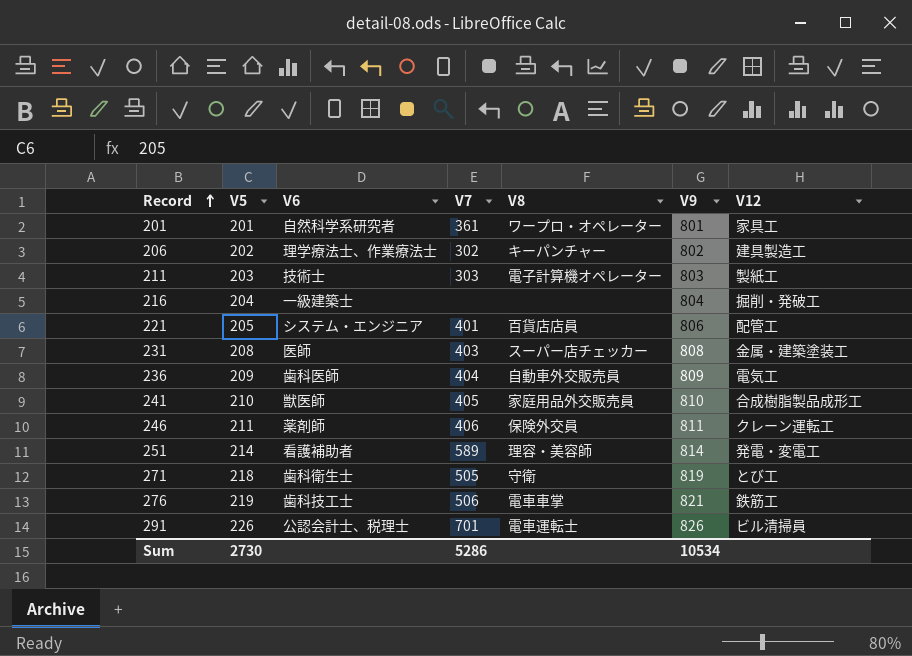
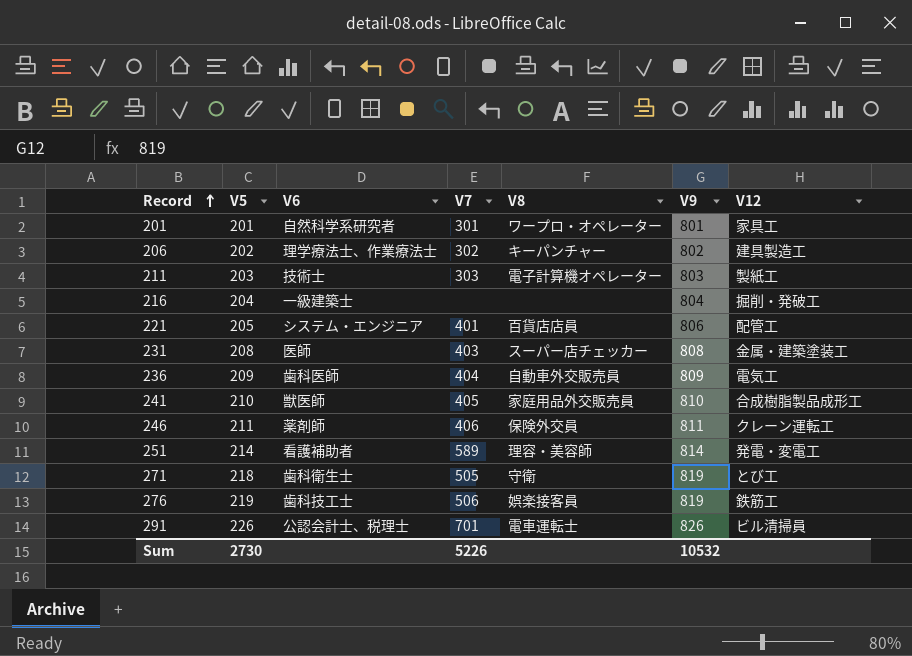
201 | V7: 361 -> 301
276 | V8: 電車車掌 -> 娯楽接客員
276 | V9: 821 -> 819
Sum | V7: 5286 -> 5226
Sum | V9: 10534 -> 10532

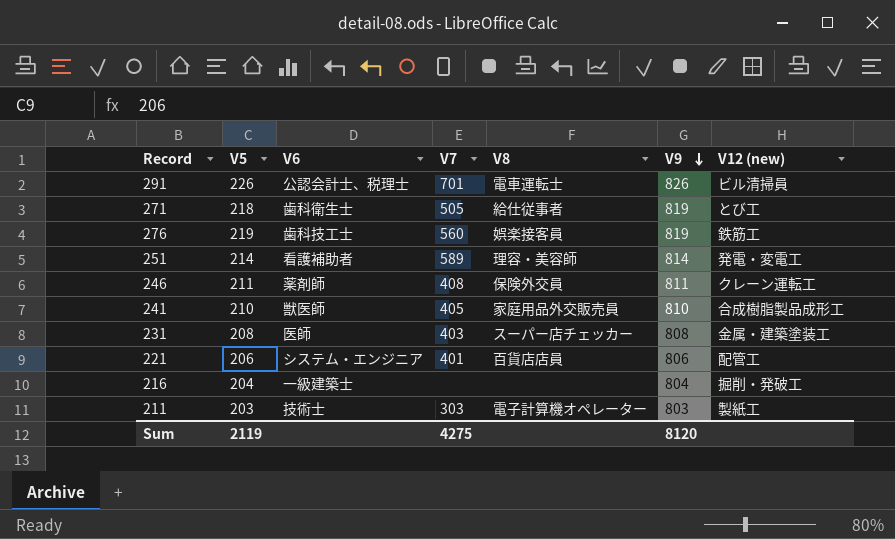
row order: Record ascending -> V9 descending
column name: V12 -> V12 (new)
row 201: 201 | 自然科学系研究者 | 301 | ワープロ・オペレーター | 801 | 家具工 -> none
row 206: 202 | 理学療法士、作業療法士 | 302 | キーパンチャー | 802 | 建具製造工 -> none
row 236: 209 | 歯科医師 | 404 | 自動車外交販売員 | 809 | 電気工 -> none
271 | V8: 守衛 -> 給仕従事者
276 | V7: 506 -> 560
246 | V7: 406 -> 408
221 | V5: 205 -> 206
Sum | V5: 2730 -> 2119
Sum | V7: 5226 -> 4275
Sum | V9: 10532 -> 8120

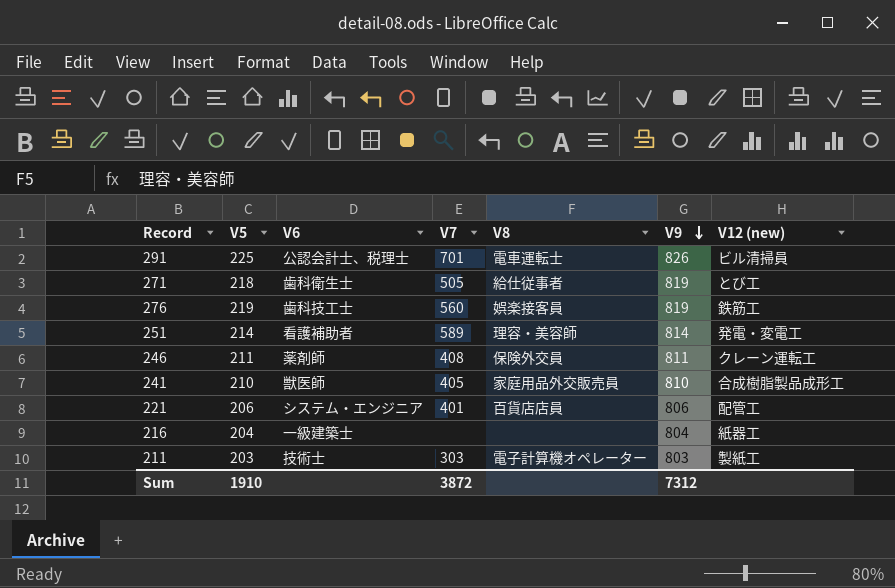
row 231: 208 | 医師 | 403 | スーパー店チェッカー | 808 | 金属・建築塗装工 -> none
291 | V5: 226 -> 225
216 | V12 (new): 掘削・発破工 -> 紙器工
Sum | V5: 2119 -> 1910
Sum | V7: 4275 -> 3872
Sum | V9: 8120 -> 7312

